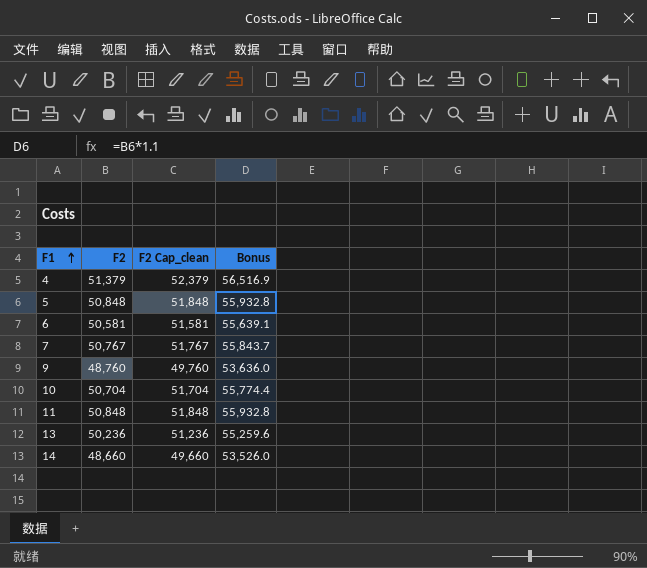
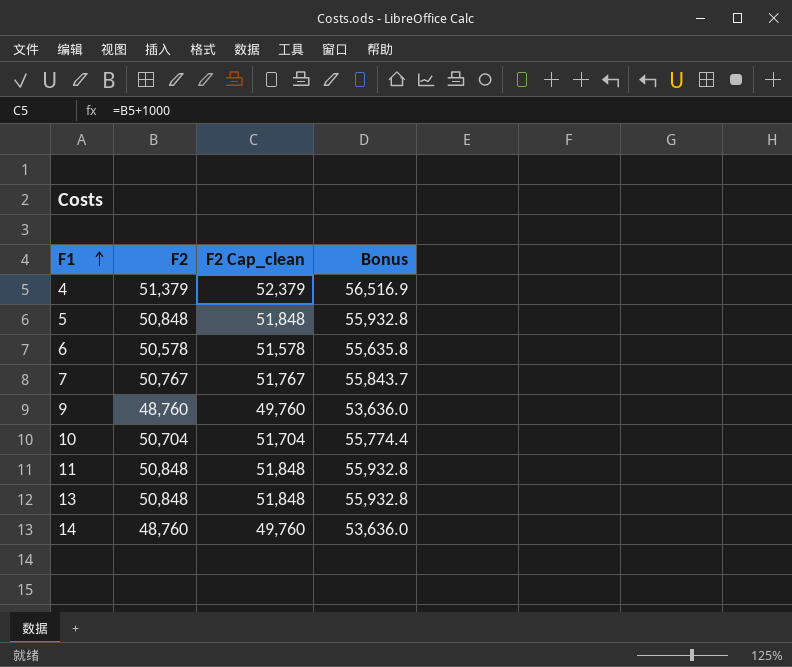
6 | F2: 50,581 -> 50,578
6 | F2 Cap_clean: 51,581 -> 51,578
6 | Bonus: 55,639.1 -> 55,635.8
13 | F2: 50,236 -> 50,848
13 | F2 Cap_clean: 51,236 -> 51,848
13 | Bonus: 55,259.6 -> 55,932.8
14 | F2: 48,660 -> 48,760
14 | F2 Cap_clean: 49,660 -> 49,760
14 | Bonus: 53,526.0 -> 53,636.0

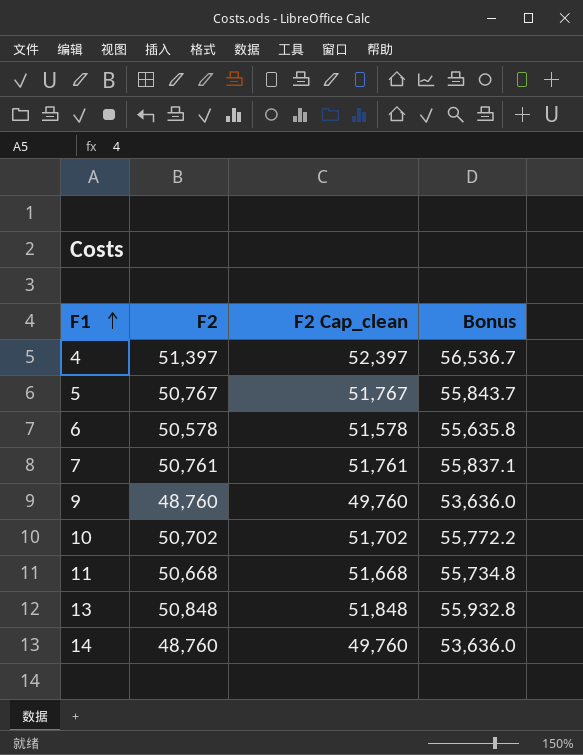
4 | F2: 51,379 -> 51,397
4 | F2 Cap_clean: 52,379 -> 52,397
4 | Bonus: 56,516.9 -> 56,536.7
5 | F2: 50,848 -> 50,767
5 | F2 Cap_clean: 51,848 -> 51,767
5 | Bonus: 55,932.8 -> 55,843.7
7 | F2: 50,767 -> 50,761
7 | F2 Cap_clean: 51,767 -> 51,761
7 | Bonus: 55,843.7 -> 55,837.1
10 | F2: 50,704 -> 50,702
10 | F2 Cap_clean: 51,704 -> 51,702
10 | Bonus: 55,774.4 -> 55,772.2
11 | F2: 50,848 -> 50,668
11 | F2 Cap_clean: 51,848 -> 51,668
11 | Bonus: 55,932.8 -> 55,734.8

